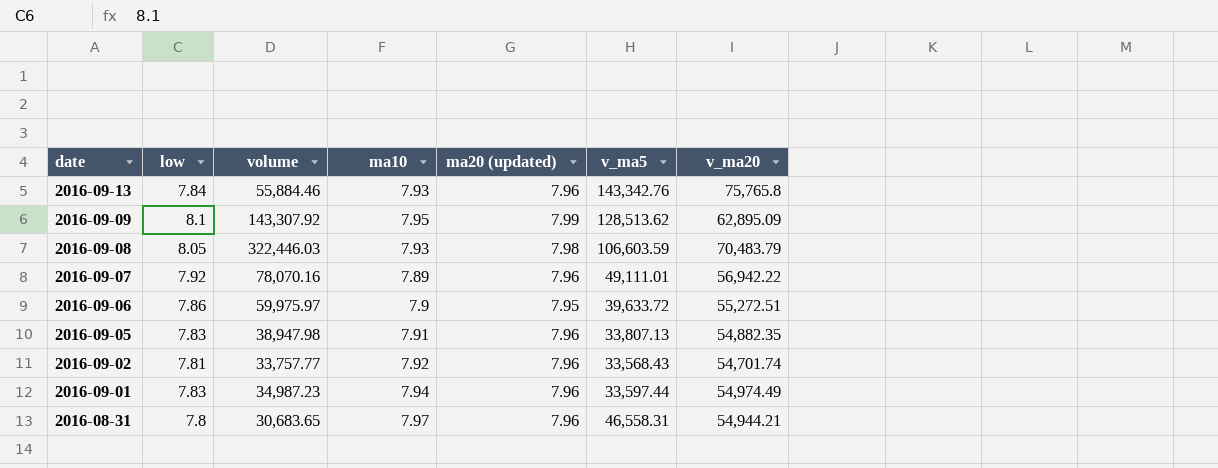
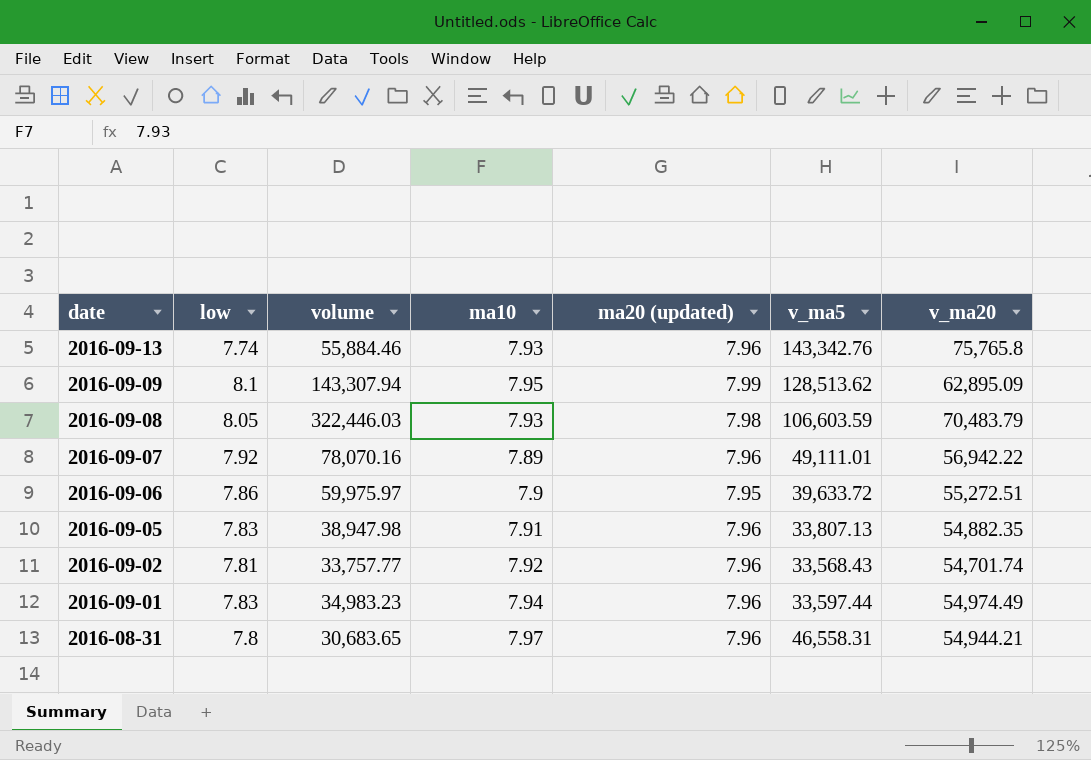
2016-09-13 | low: 7.84 -> 7.74
2016-09-09 | volume: 143,307.92 -> 143,307.94
2016-09-01 | volume: 34,987.23 -> 34,983.23

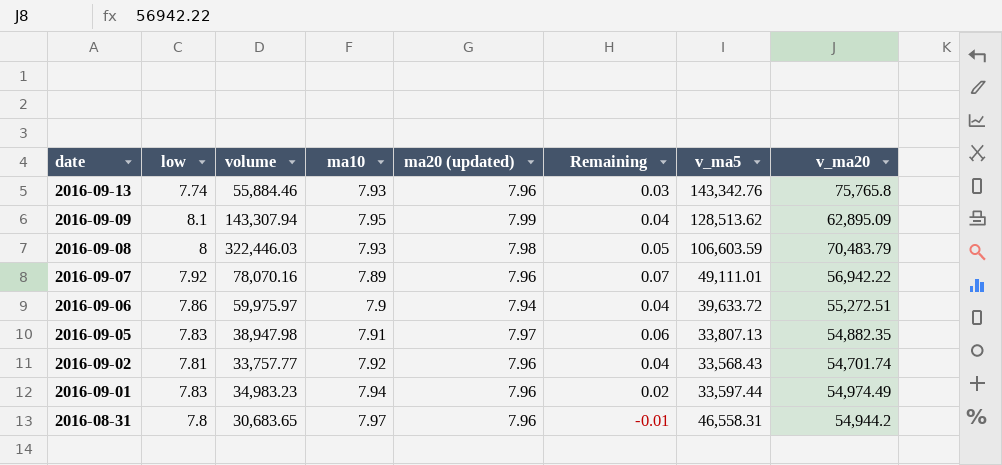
column Remaining | formula: none -> [ma20 (updated)] - [ma10]
2016-09-08 | low: 8.05 -> 8
2016-09-06 | ma20 (updated): 7.95 -> 7.94
2016-09-05 | ma20 (updated): 7.96 -> 7.97
2016-08-31 | v_ma20: 54,944.21 -> 54,944.2

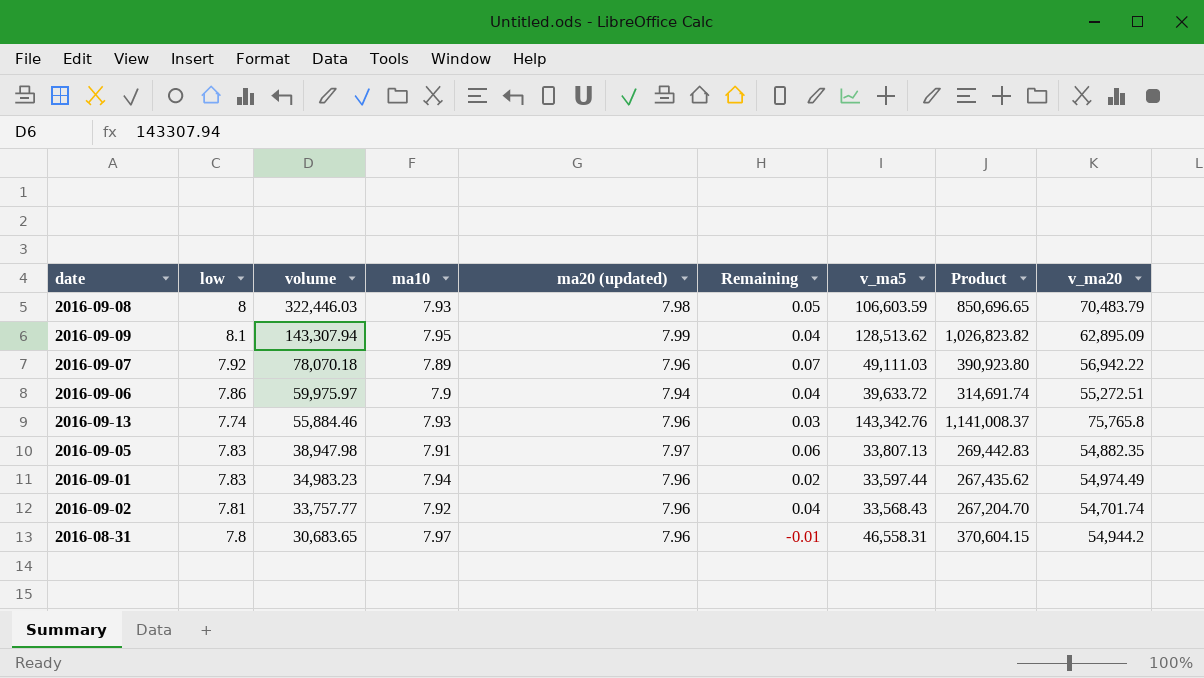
row order: date descending -> volume descending
column Product | formula: none -> [ma20 (updated)] * [v_ma5]
2016-09-07 | volume: 78,070.16 -> 78,070.18
2016-09-07 | v_ma5: 49,111.01 -> 49,111.03

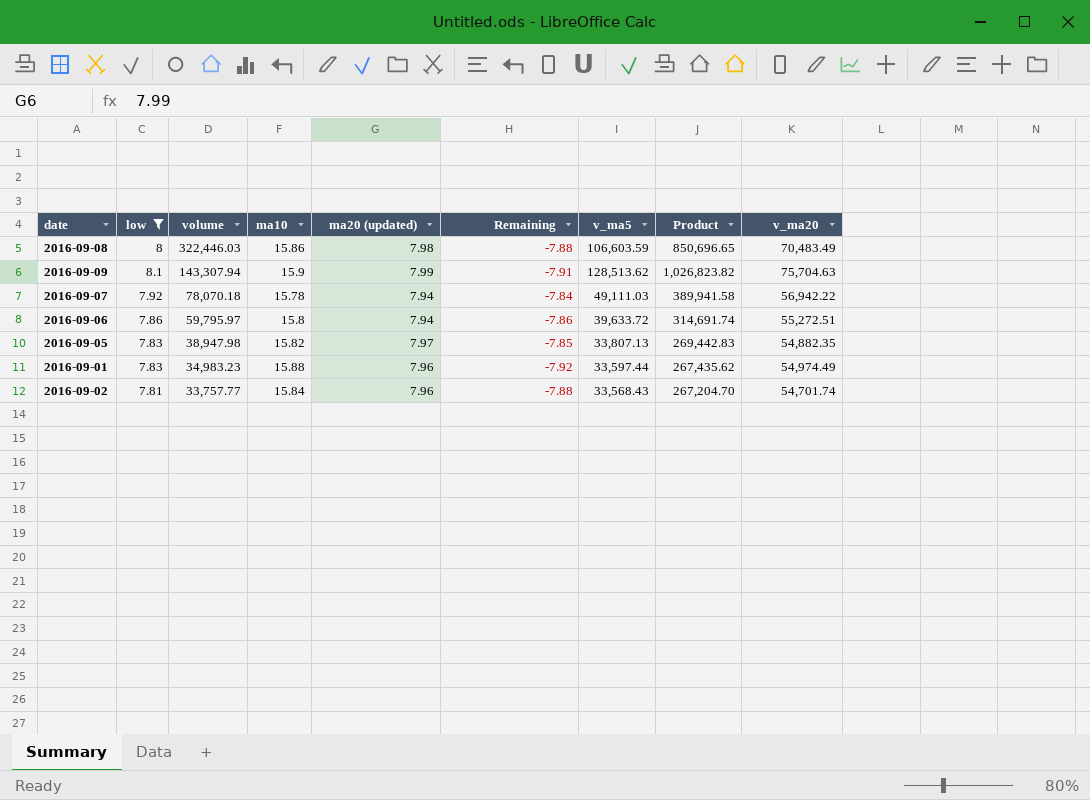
filter: none -> low >= 7.81
2016-09-08 | ma10: 7.93 -> 15.86
2016-09-08 | Remaining: 0.05 -> -7.88
2016-09-08 | v_ma20: 70,483.79 -> 70,483.49
2016-09-09 | ma10: 7.95 -> 15.9
2016-09-09 | Remaining: 0.04 -> -7.91
2016-09-09 | v_ma20: 62,895.09 -> 75,704.63
2016-09-07 | ma10: 7.89 -> 15.78
2016-09-07 | ma20 (updated): 7.96 -> 7.94
2016-09-07 | Remaining: 0.07 -> -7.84
2016-09-07 | Product: 390,923.80 -> 389,941.58
2016-09-06 | volume: 59,975.97 -> 59,795.97
2016-09-06 | ma10: 7.9 -> 15.8
2016-09-06 | Remaining: 0.04 -> -7.86
2016-09-05 | ma10: 7.91 -> 15.82
2016-09-05 | Remaining: 0.06 -> -7.85
2016-09-01 | ma10: 7.94 -> 15.88
2016-09-01 | Remaining: 0.02 -> -7.92
2016-09-02 | ma10: 7.92 -> 15.84
2016-09-02 | Remaining: 0.04 -> -7.88

